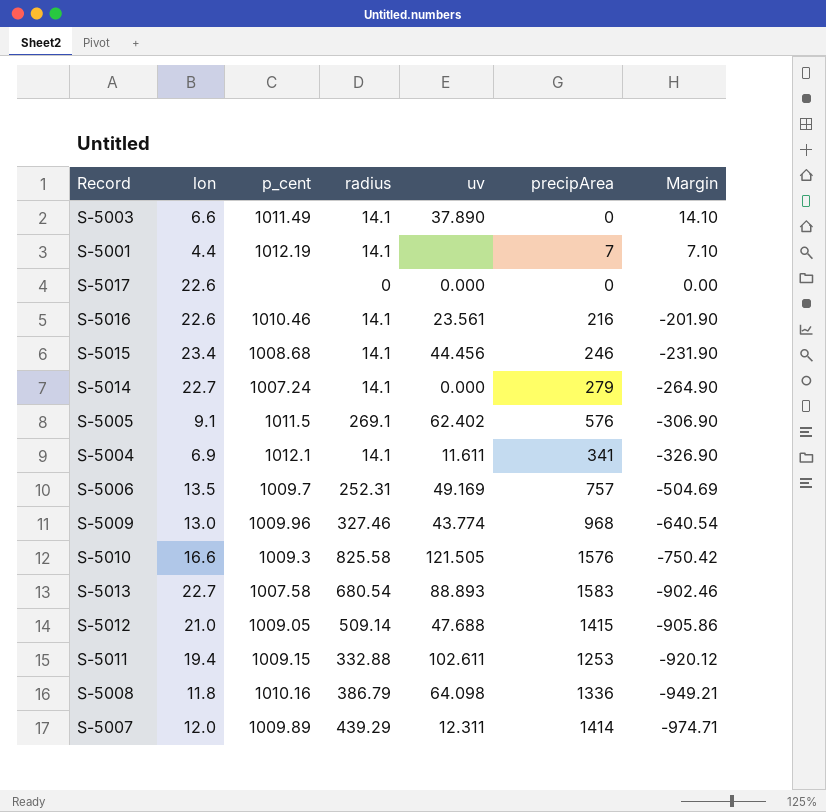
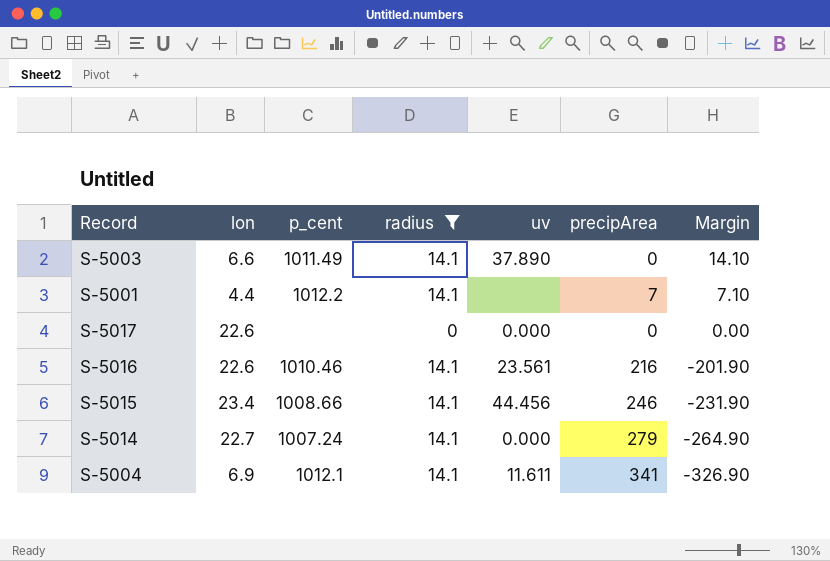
filter: none -> radius <= 14.1
S-5001 | p_cent: 1012.19 -> 1012.2
S-5015 | p_cent: 1008.68 -> 1008.66

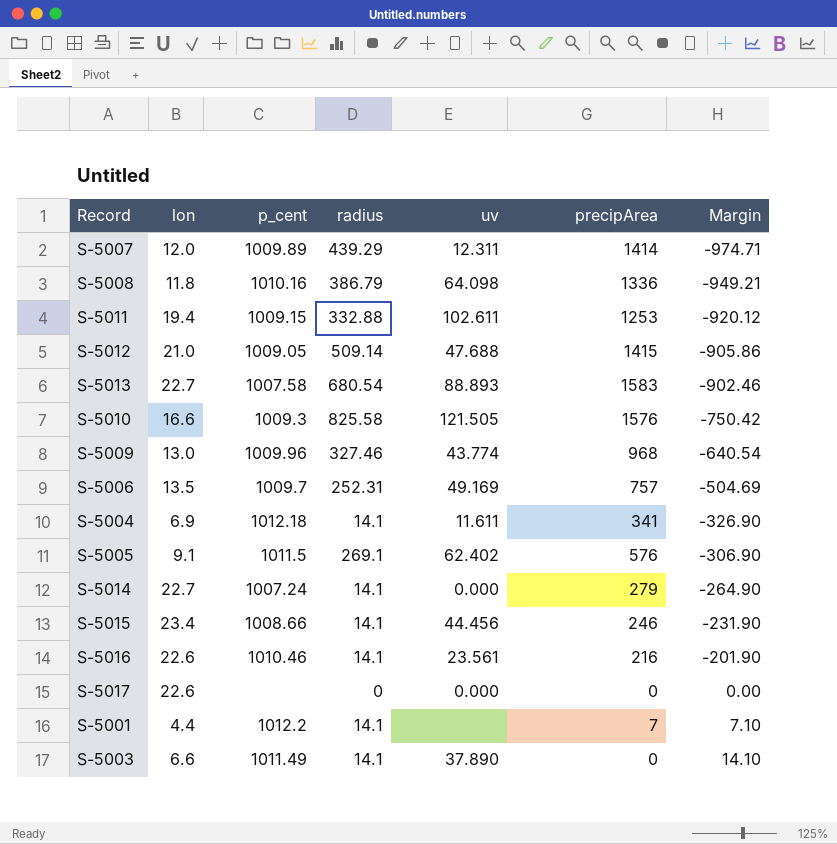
filter: radius <= 14.1 -> none
row order: Margin descending -> Margin ascending
S-5004 | p_cent: 1012.1 -> 1012.18

